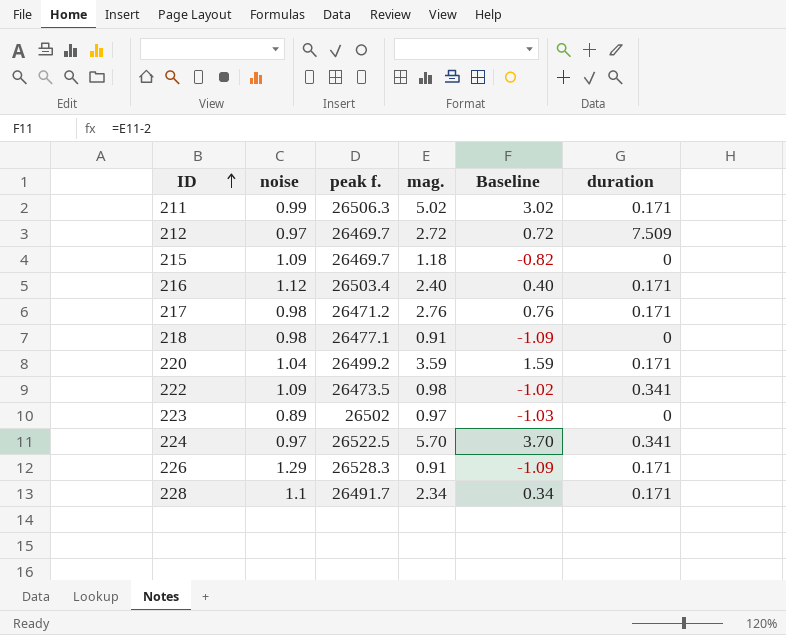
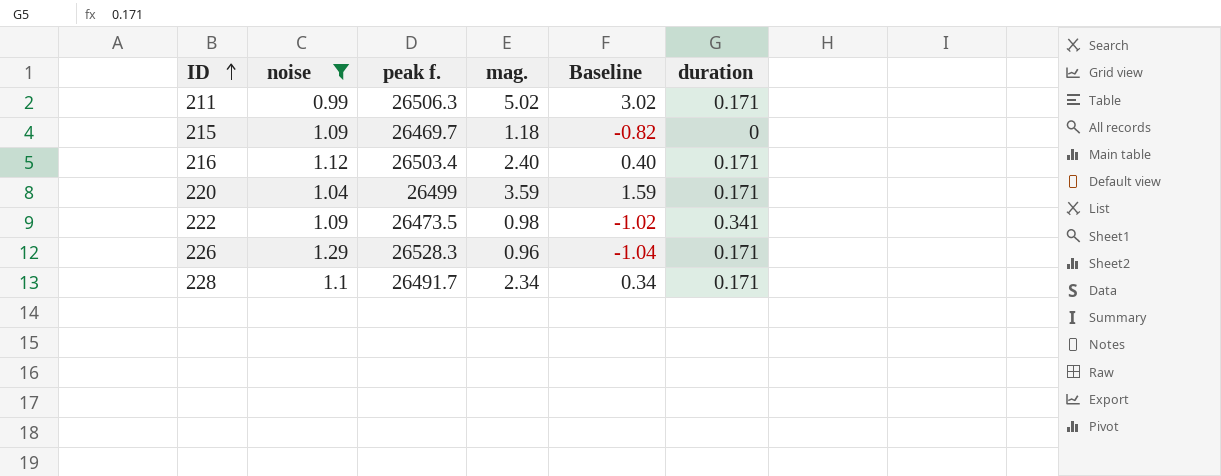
filter: none -> noise >= 0.99
220 | peak f.: 26499.2 -> 26499
226 | mag.: 0.91 -> 0.96
226 | Baseline: -1.09 -> -1.04

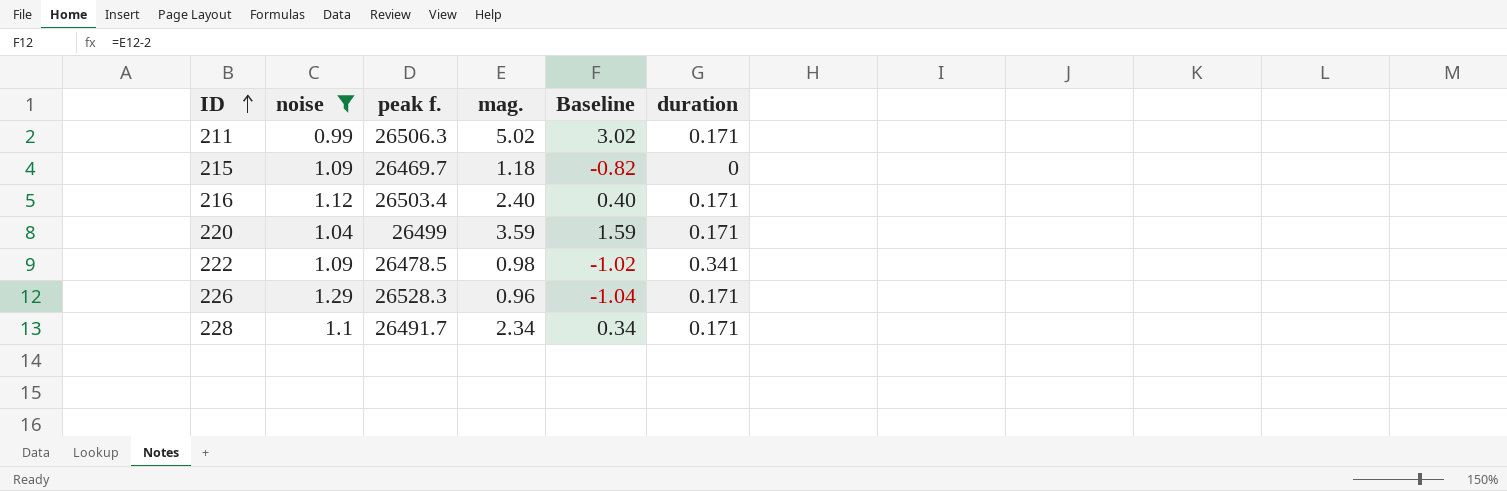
222 | peak f.: 26473.5 -> 26478.5

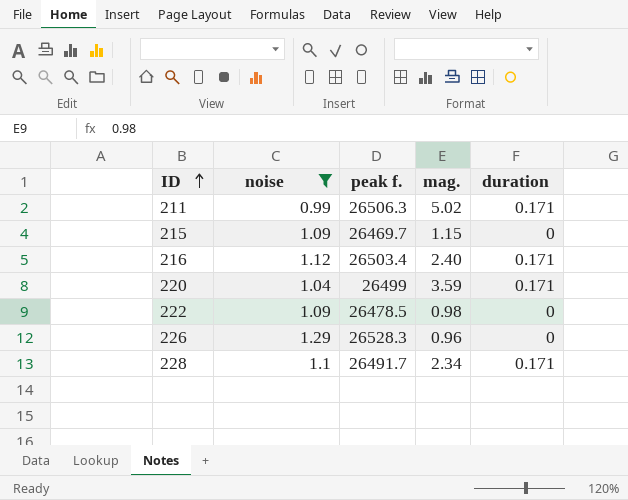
column Baseline | formula: [mag.] - 2 -> none
215 | mag.: 1.18 -> 1.15
222 | duration: 0.341 -> 0
226 | duration: 0.171 -> 0

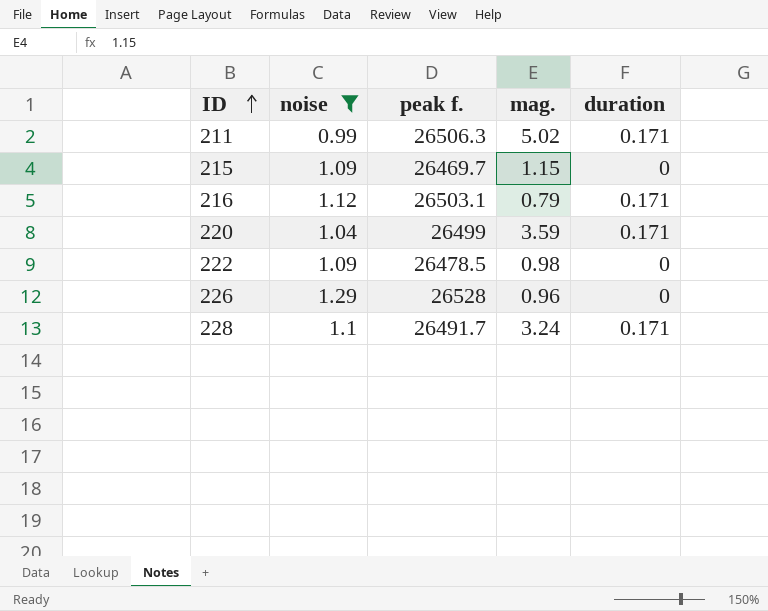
216 | peak f.: 26503.4 -> 26503.1
216 | mag.: 2.40 -> 0.79
226 | peak f.: 26528.3 -> 26528
228 | mag.: 2.34 -> 3.24

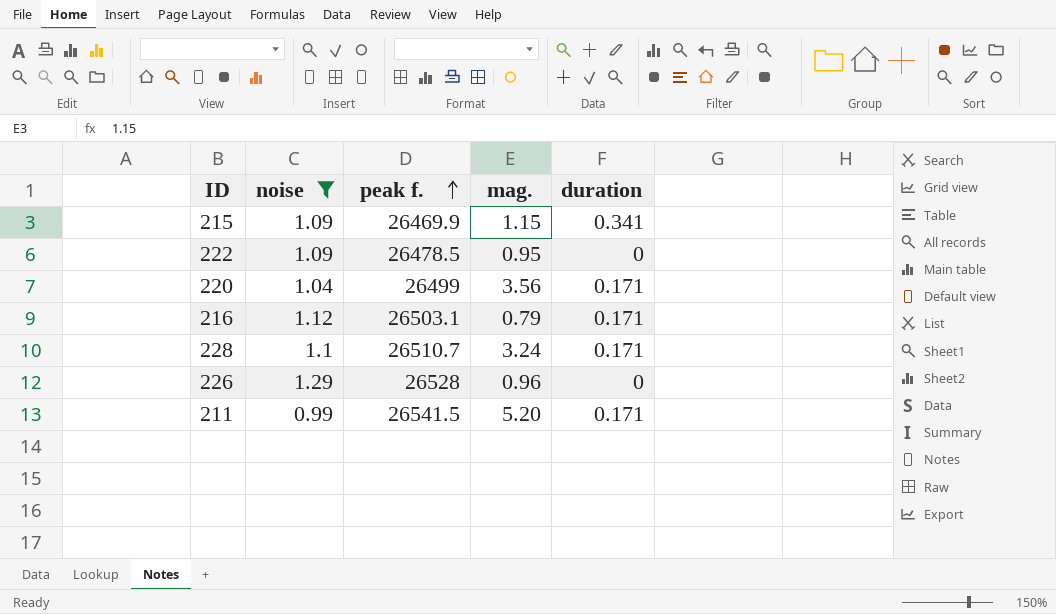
row order: ID ascending -> peak f. ascending
215 | peak f.: 26469.7 -> 26469.9
215 | duration: 0 -> 0.341
222 | mag.: 0.98 -> 0.95
220 | mag.: 3.59 -> 3.56
228 | peak f.: 26491.7 -> 26510.7
211 | peak f.: 26506.3 -> 26541.5
211 | mag.: 5.02 -> 5.20

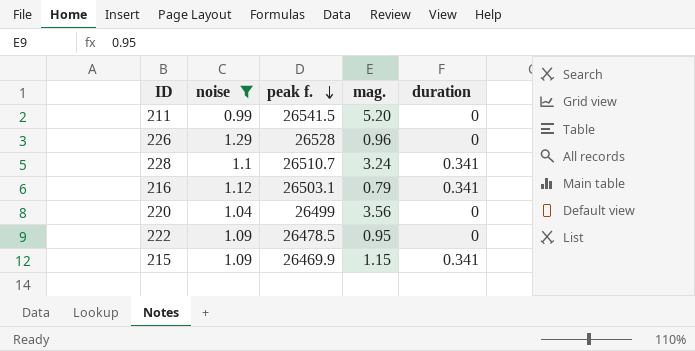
row order: peak f. ascending -> peak f. descending
211 | duration: 0.171 -> 0
228 | duration: 0.171 -> 0.341
216 | duration: 0.171 -> 0.341
220 | duration: 0.171 -> 0

